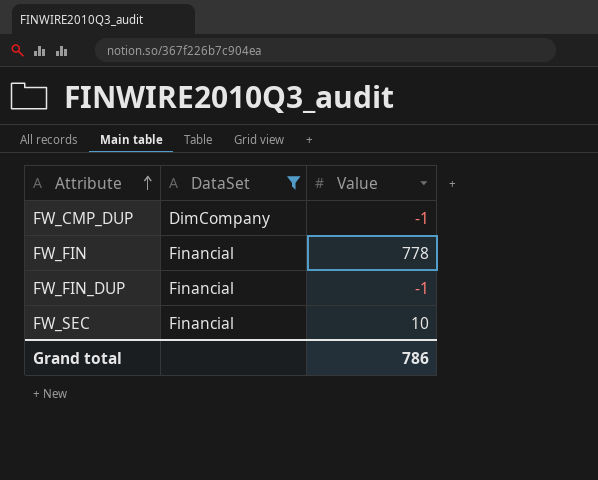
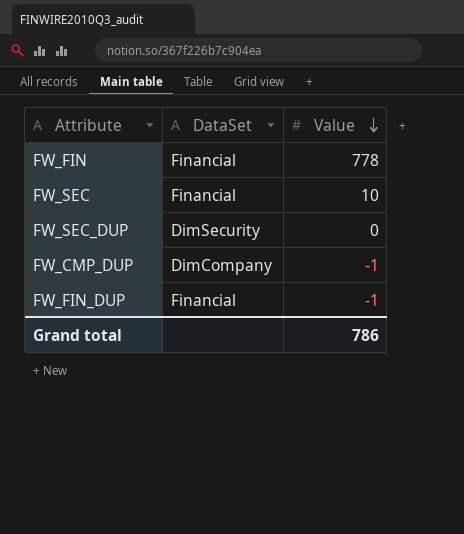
filter: DataSet != DimSecurity -> none
row order: Attribute ascending -> Value descending

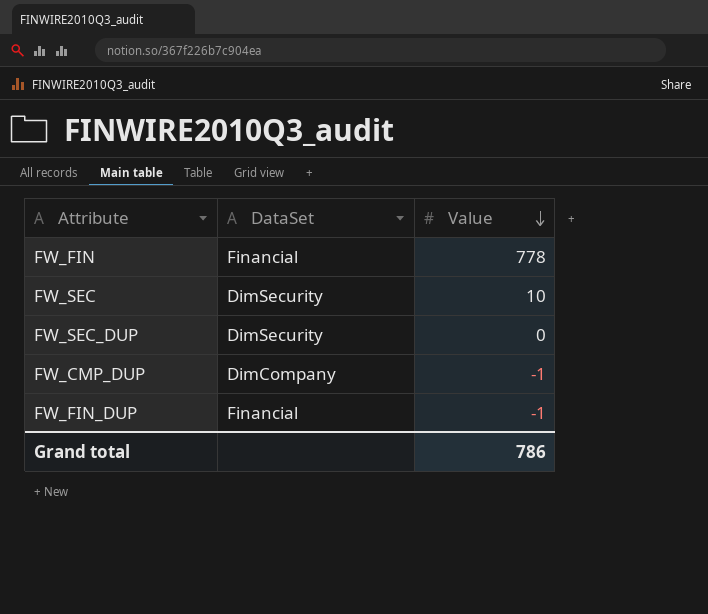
FW_SEC | DataSet: Financial -> DimSecurity

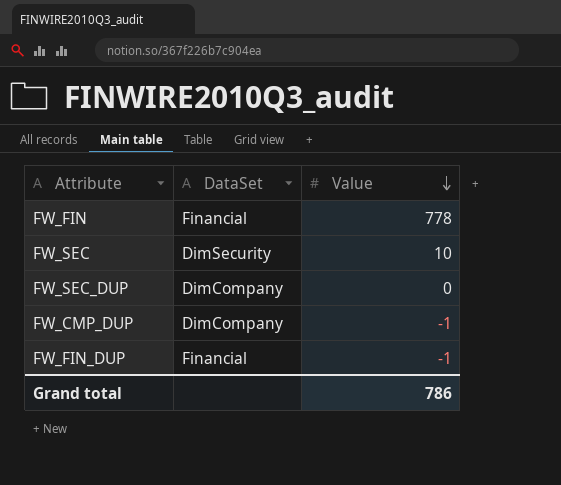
FW_SEC_DUP | DataSet: DimSecurity -> DimCompany

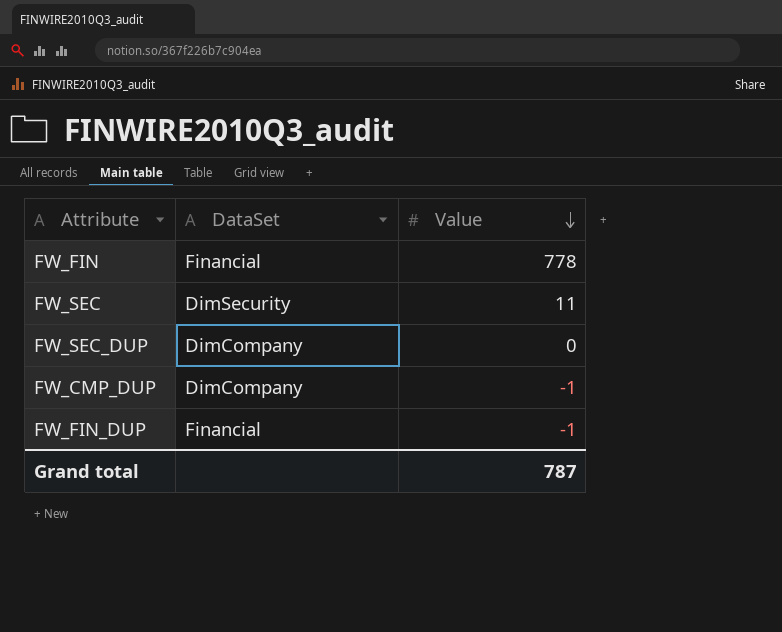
FW_SEC | Value: 10 -> 11
Grand total | Value: 786 -> 787

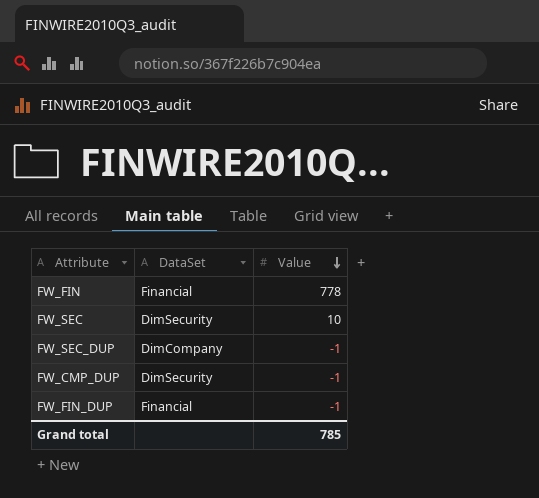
FW_SEC | Value: 11 -> 10
FW_SEC_DUP | Value: 0 -> -1
FW_CMP_DUP | DataSet: DimCompany -> DimSecurity
Grand total | Value: 787 -> 785

